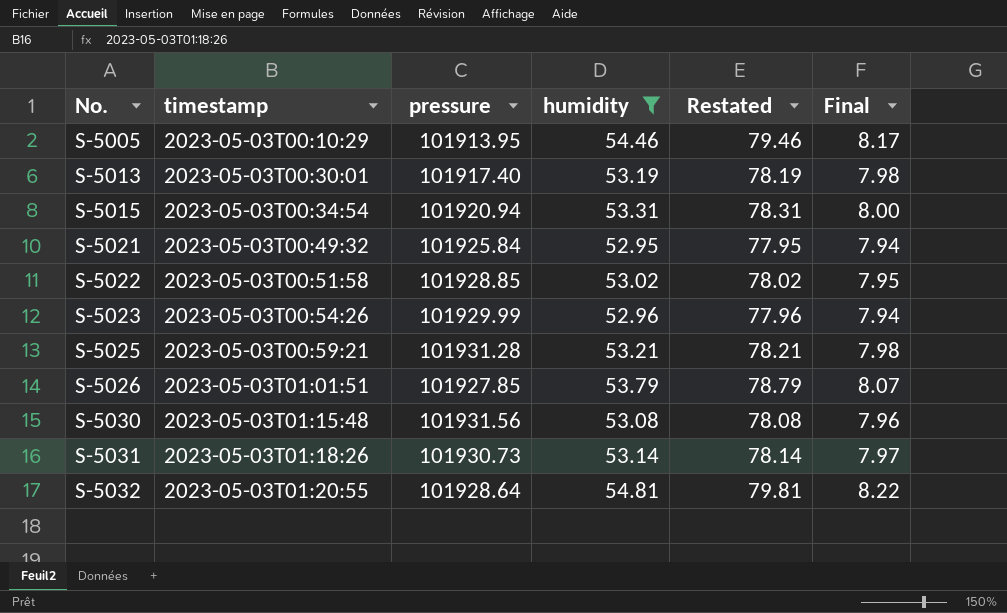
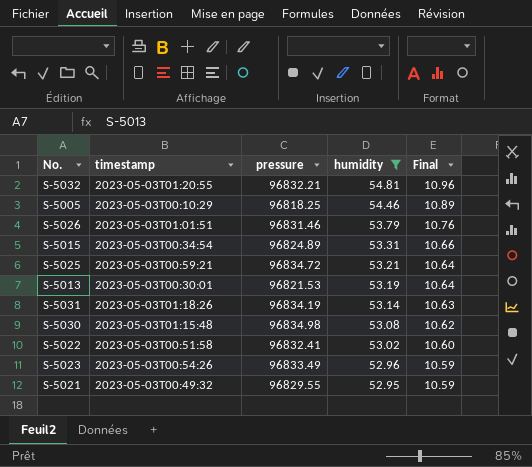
row order: No. ascending -> humidity descending
column Restated | formula: [humidity] + 25 -> none
column Final | formula: [humidity] * 0.15 -> [humidity] * 0.2
S-5032 | pressure: 101928.64 -> 96832.21
S-5005 | pressure: 101913.95 -> 96818.25
S-5026 | pressure: 101927.85 -> 96831.46
S-5015 | pressure: 101920.94 -> 96824.89
S-5025 | pressure: 101931.28 -> 96834.72
S-5013 | pressure: 101917.40 -> 96821.53
S-5031 | pressure: 101930.73 -> 96834.19
S-5030 | pressure: 101931.56 -> 96834.98
S-5022 | pressure: 101928.85 -> 96832.41
S-5023 | pressure: 101929.99 -> 96833.49
S-5021 | pressure: 101925.84 -> 96829.55

